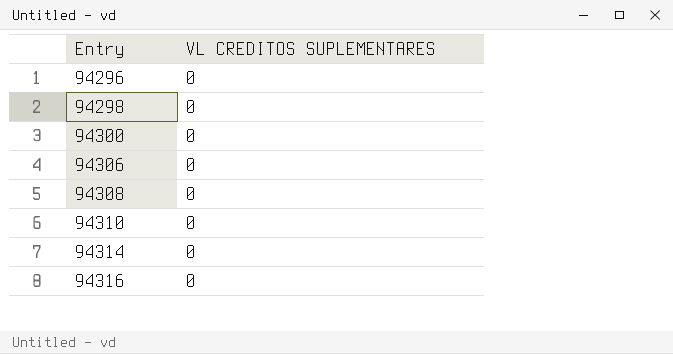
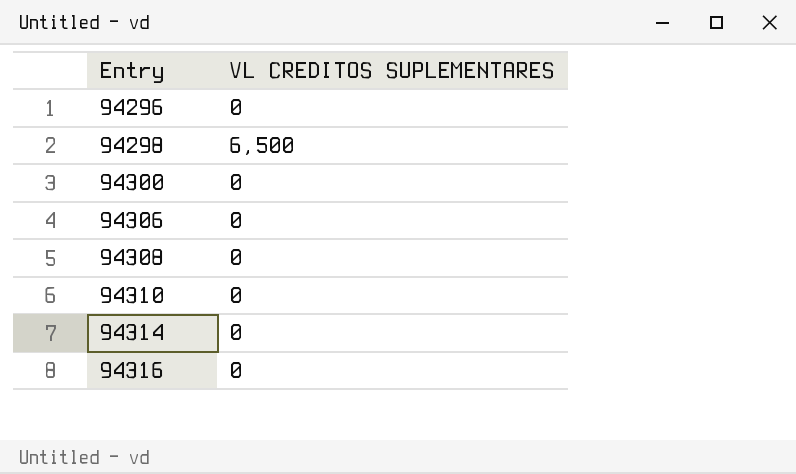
94298 | VL CREDITOS SUPLEMENTARES: 0 -> 6,500

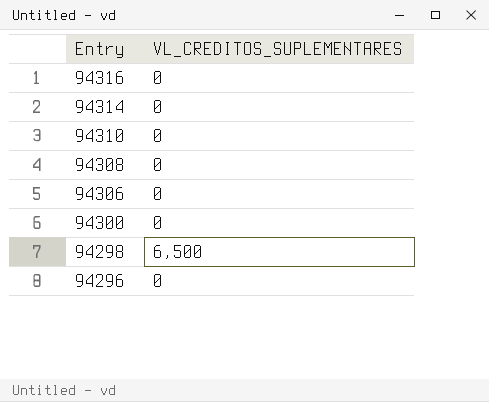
row order: Entry ascending -> Entry descending
column name: VL CREDITOS SUPLEMENTARES -> VL_CREDITOS_SUPLEMENTARES

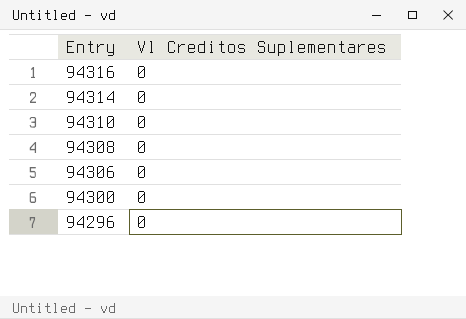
column name: VL_CREDITOS_SUPLEMENTARES -> Vl Creditos Suplementares
row 94298: 6,500 -> none

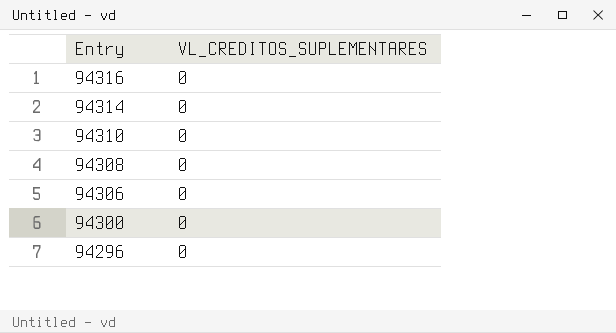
column name: Vl Creditos Suplementares -> VL_CREDITOS_SUPLEMENTARES

